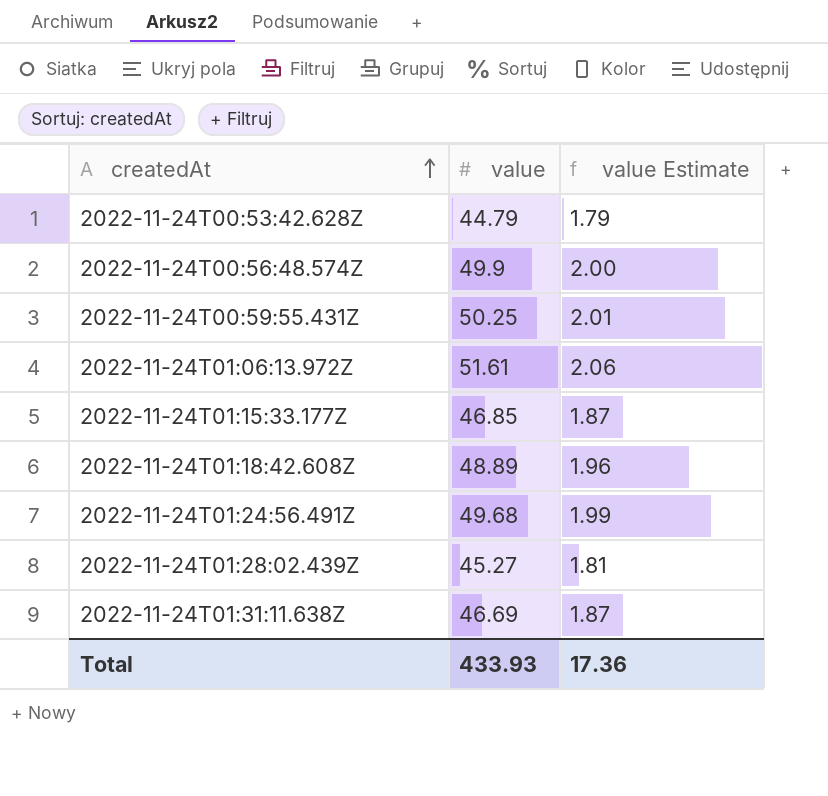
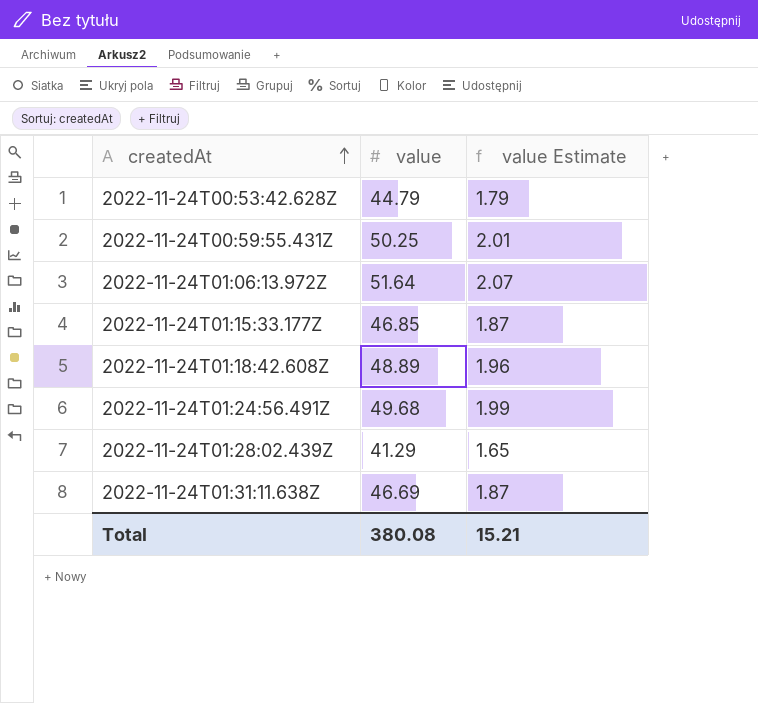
row 2022-11-24T00:56:48.574Z: 49.9 | 2.00 -> none
2022-11-24T01:06:13.972Z | value: 51.61 -> 51.64
2022-11-24T01:06:13.972Z | value Estimate: 2.06 -> 2.07
2022-11-24T01:28:02.439Z | value: 45.27 -> 41.29
2022-11-24T01:28:02.439Z | value Estimate: 1.81 -> 1.65
Total | value: 433.93 -> 380.08
Total | value Estimate: 17.36 -> 15.21

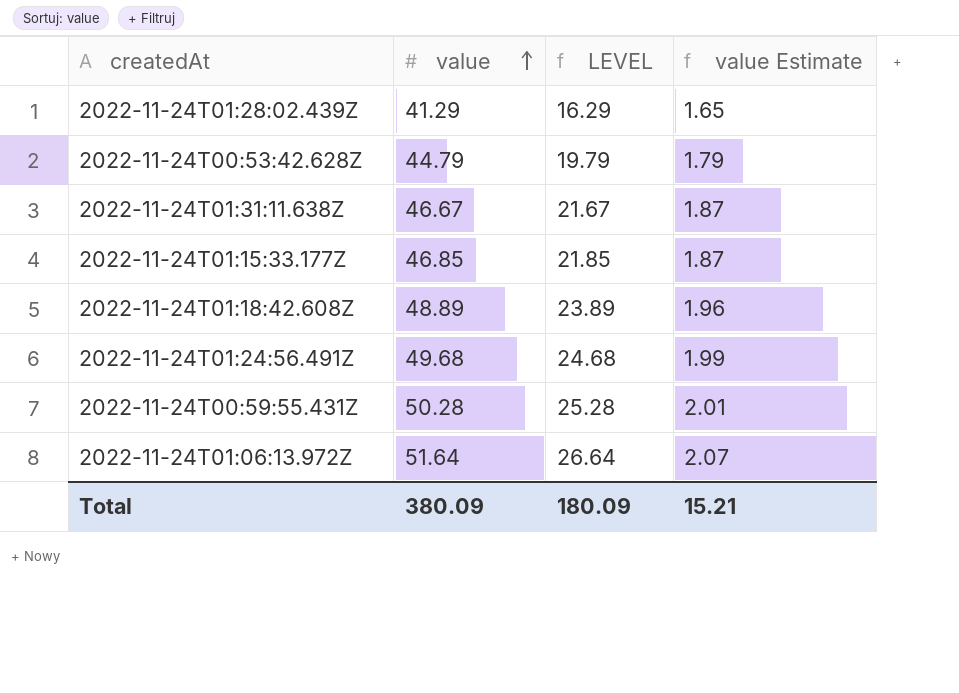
row order: createdAt ascending -> value ascending
column LEVEL | formula: none -> [value] - 25
2022-11-24T01:31:11.638Z | value: 46.69 -> 46.67
2022-11-24T00:59:55.431Z | value: 50.25 -> 50.28
Total | value: 380.08 -> 380.09

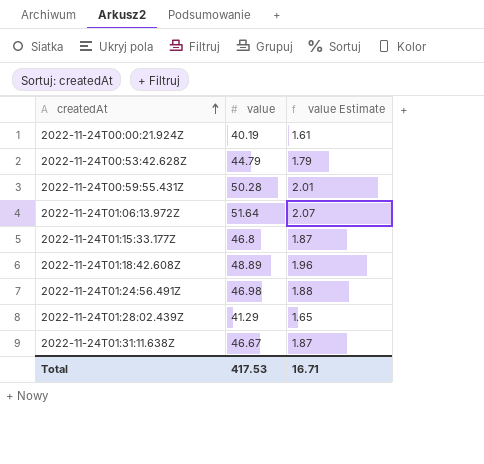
row order: value ascending -> createdAt ascending
column LEVEL | formula: [value] - 25 -> none
row 2022-11-24T00:00:21.924Z: none -> 40.19 | 1.61
2022-11-24T01:15:33.177Z | value: 46.85 -> 46.8
2022-11-24T01:24:56.491Z | value: 49.68 -> 46.98
2022-11-24T01:24:56.491Z | value Estimate: 1.99 -> 1.88
Total | value: 380.09 -> 417.53
Total | value Estimate: 15.21 -> 16.71

